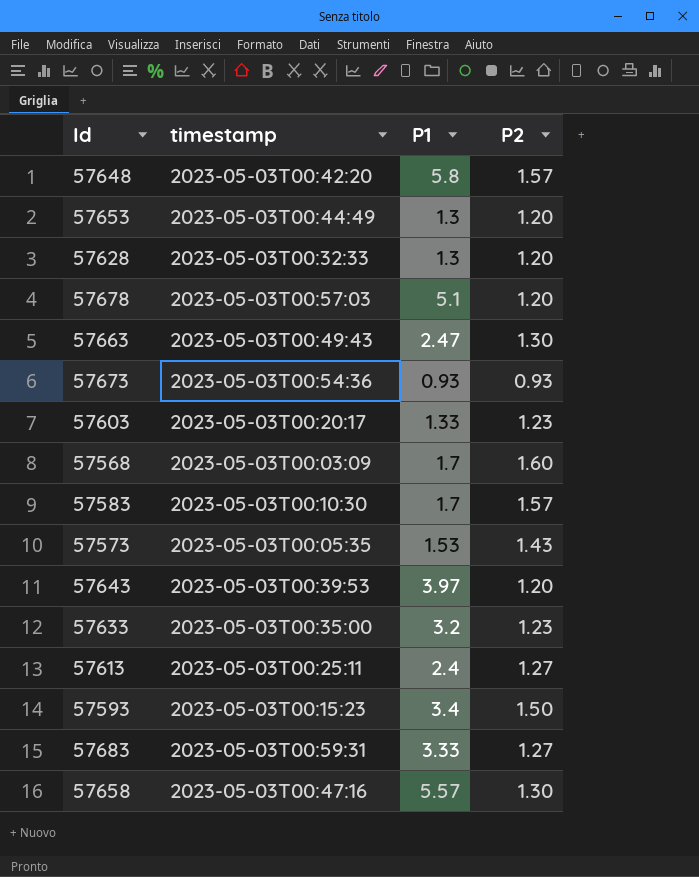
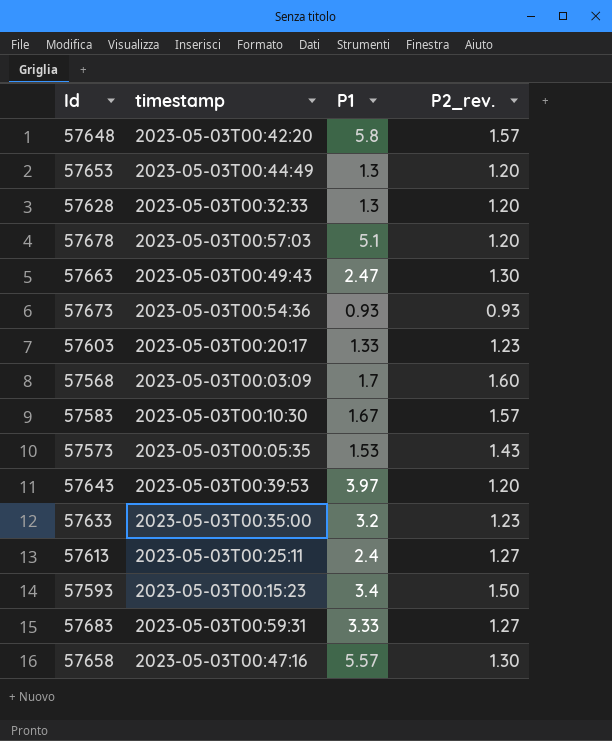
column name: P2 -> P2_rev.
57583 | P1: 1.7 -> 1.67

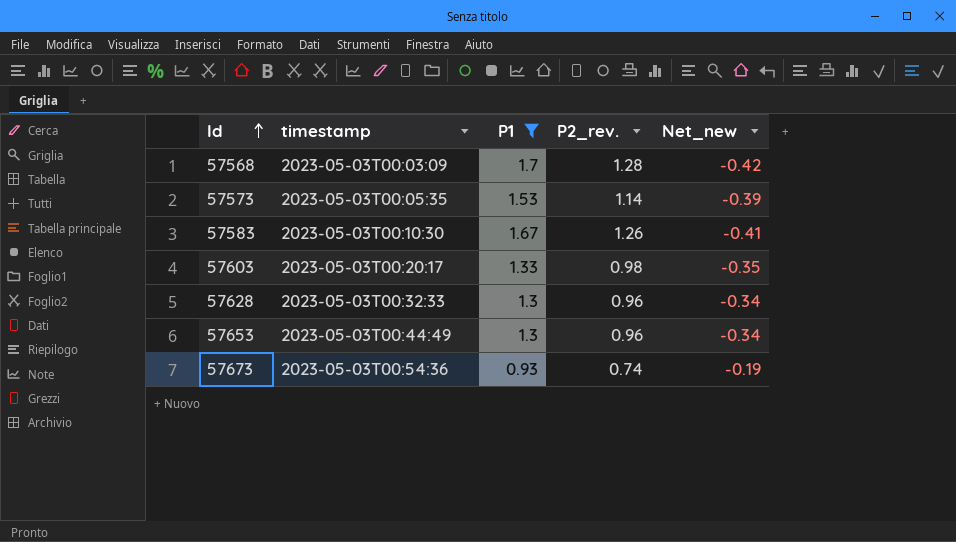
filter: none -> P1 <= 1.7
row order: none -> Id ascending
column Net_new | formula: none -> [P2_rev.] - [P1]
57568 | P2_rev.: 1.60 -> 1.28
57573 | P2_rev.: 1.43 -> 1.14
57583 | P2_rev.: 1.57 -> 1.26
57603 | P2_rev.: 1.23 -> 0.98
57628 | P2_rev.: 1.20 -> 0.96
57653 | P2_rev.: 1.20 -> 0.96
57673 | P2_rev.: 0.93 -> 0.74

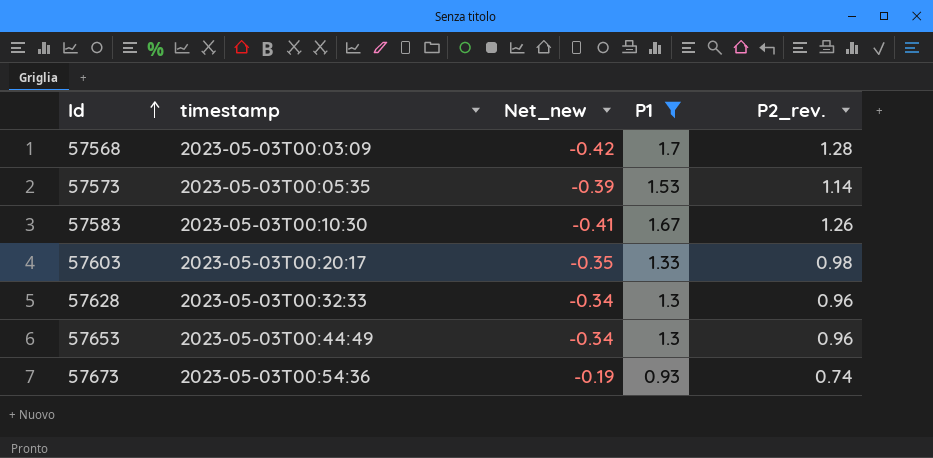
column Net_new | position: 5 -> 3

